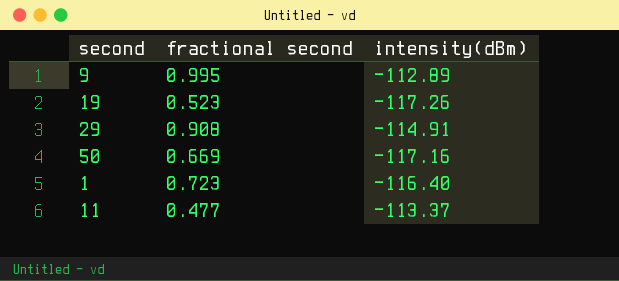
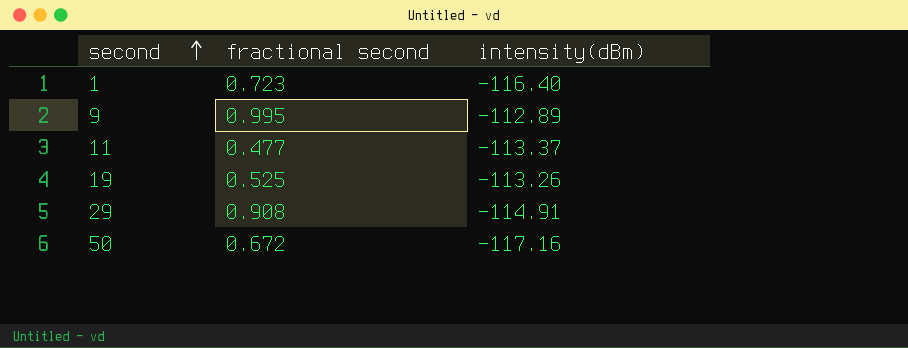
row order: none -> second ascending
19 | fractional second: 0.523 -> 0.525
19 | intensity(dBm): -117.26 -> -113.26
50 | fractional second: 0.669 -> 0.672

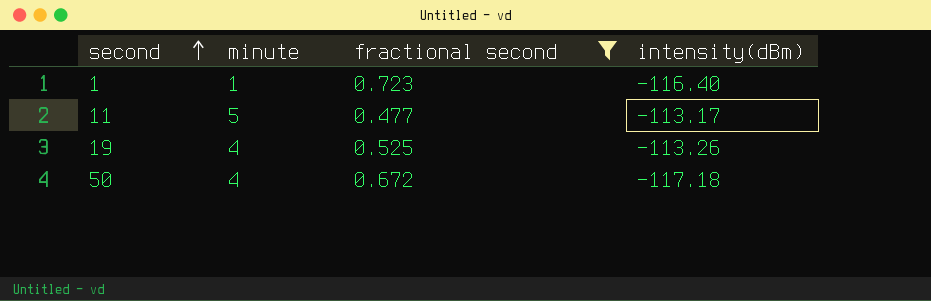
filter: none -> fractional second <= 0.723
column minute | position: none -> 2
11 | intensity(dBm): -113.37 -> -113.17
50 | intensity(dBm): -117.16 -> -117.18

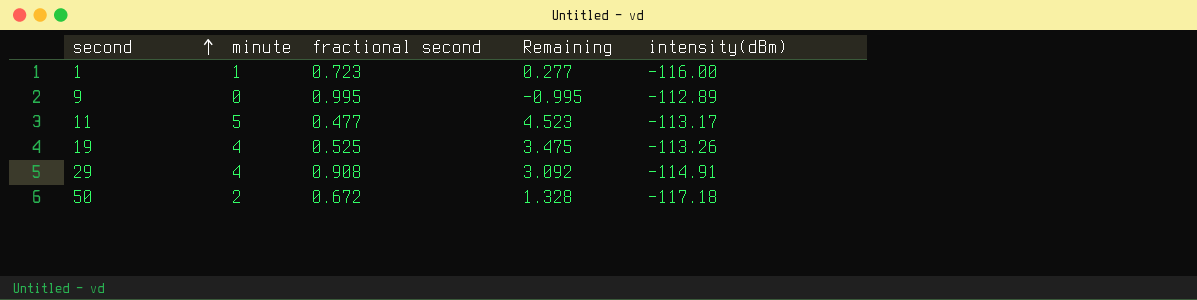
filter: fractional second <= 0.723 -> none
column Remaining | formula: none -> [minute] - [fractional second]
1 | intensity(dBm): -116.40 -> -116.00
50 | minute: 4 -> 2

